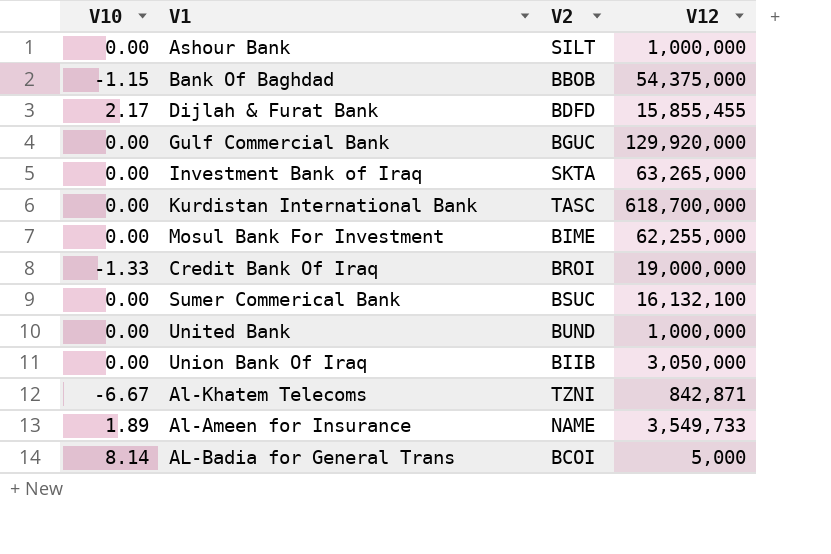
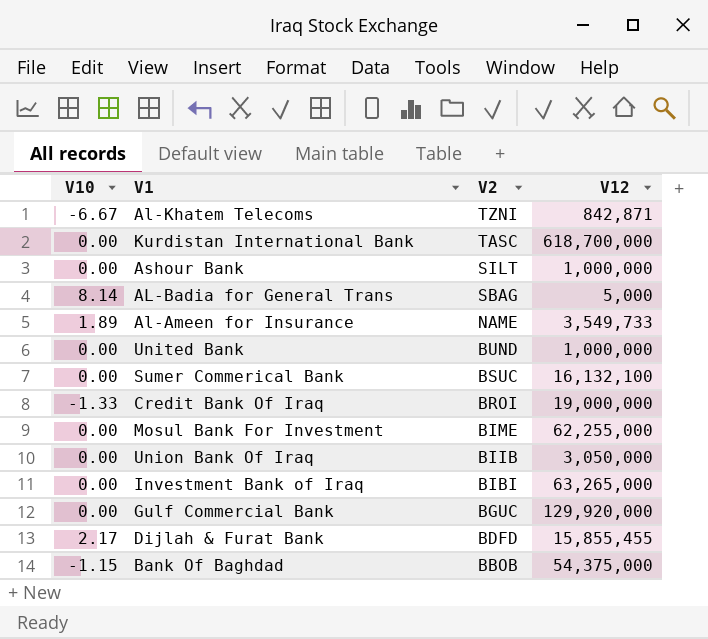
row order: none -> V2 descending
AL-Badia for General Trans | V2: BCOI -> SBAG
Investment Bank of Iraq | V2: SKTA -> BIBI

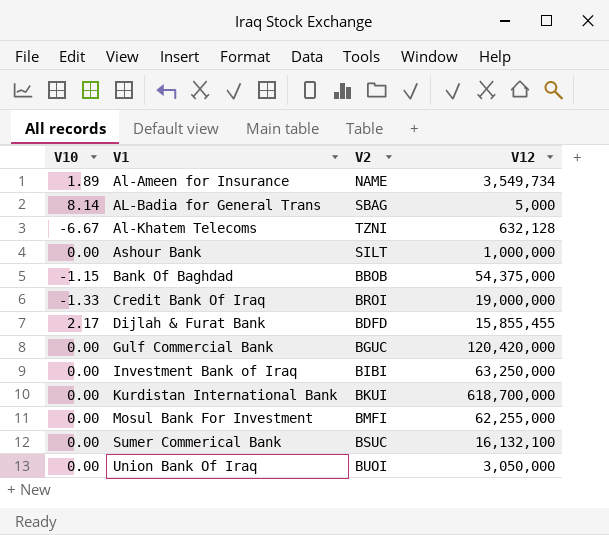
row order: V2 descending -> V1 ascending
row United Bank: 0.00 | BUND | 1,000,000 -> none
Al-Ameen for Insurance | V12: 3,549,733 -> 3,549,734
Al-Khatem Telecoms | V12: 842,871 -> 632,128
Gulf Commercial Bank | V12: 129,920,000 -> 120,420,000
Investment Bank of Iraq | V12: 63,265,000 -> 63,250,000
Kurdistan International Bank | V2: TASC -> BKUI
Mosul Bank For Investment | V2: BIME -> BMFI
Union Bank Of Iraq | V2: BIIB -> BUOI

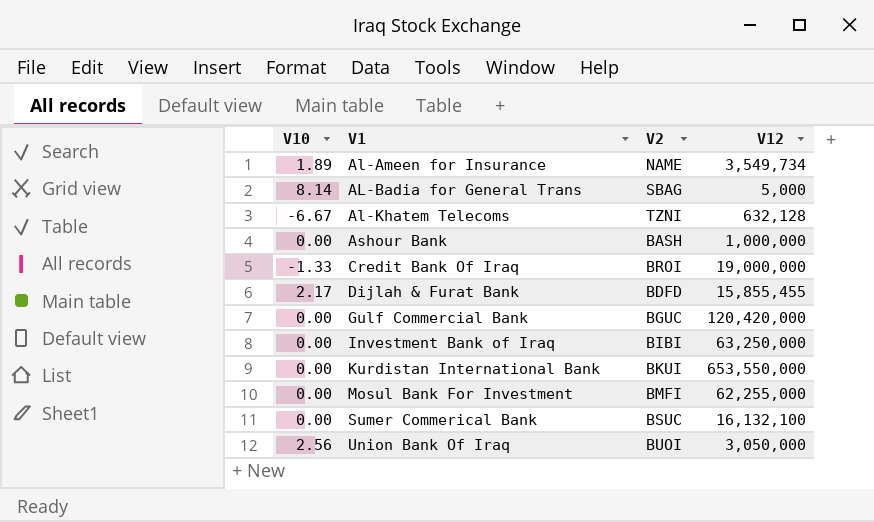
row Bank Of Baghdad: -1.15 | BBOB | 54,375,000 -> none
Ashour Bank | V2: SILT -> BASH
Kurdistan International Bank | V12: 618,700,000 -> 653,550,000
Union Bank Of Iraq | V10: 0.00 -> 2.56

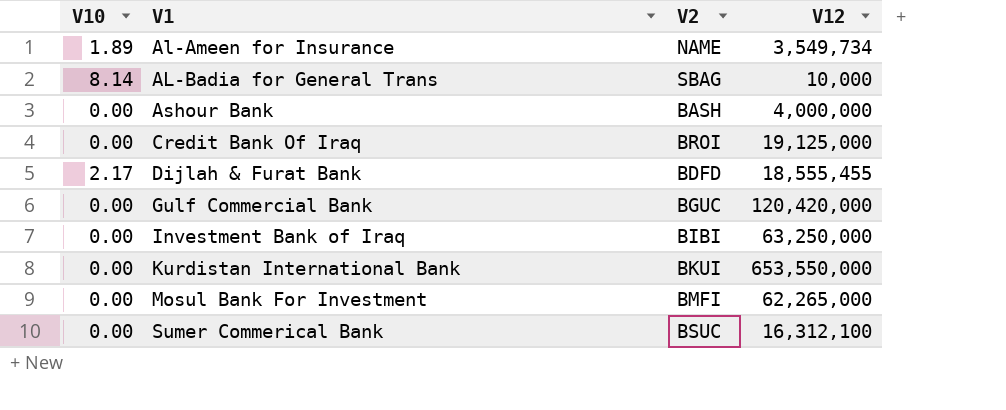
row Al-Khatem Telecoms: -6.67 | TZNI | 632,128 -> none
row Union Bank Of Iraq: 2.56 | BUOI | 3,050,000 -> none
AL-Badia for General Trans | V12: 5,000 -> 10,000
Ashour Bank | V12: 1,000,000 -> 4,000,000
Credit Bank Of Iraq | V10: -1.33 -> 0.00
Credit Bank Of Iraq | V12: 19,000,000 -> 19,125,000
Dijlah & Furat Bank | V12: 15,855,455 -> 18,555,455
Mosul Bank For Investment | V12: 62,255,000 -> 62,265,000
Sumer Commerical Bank | V12: 16,132,100 -> 16,312,100

